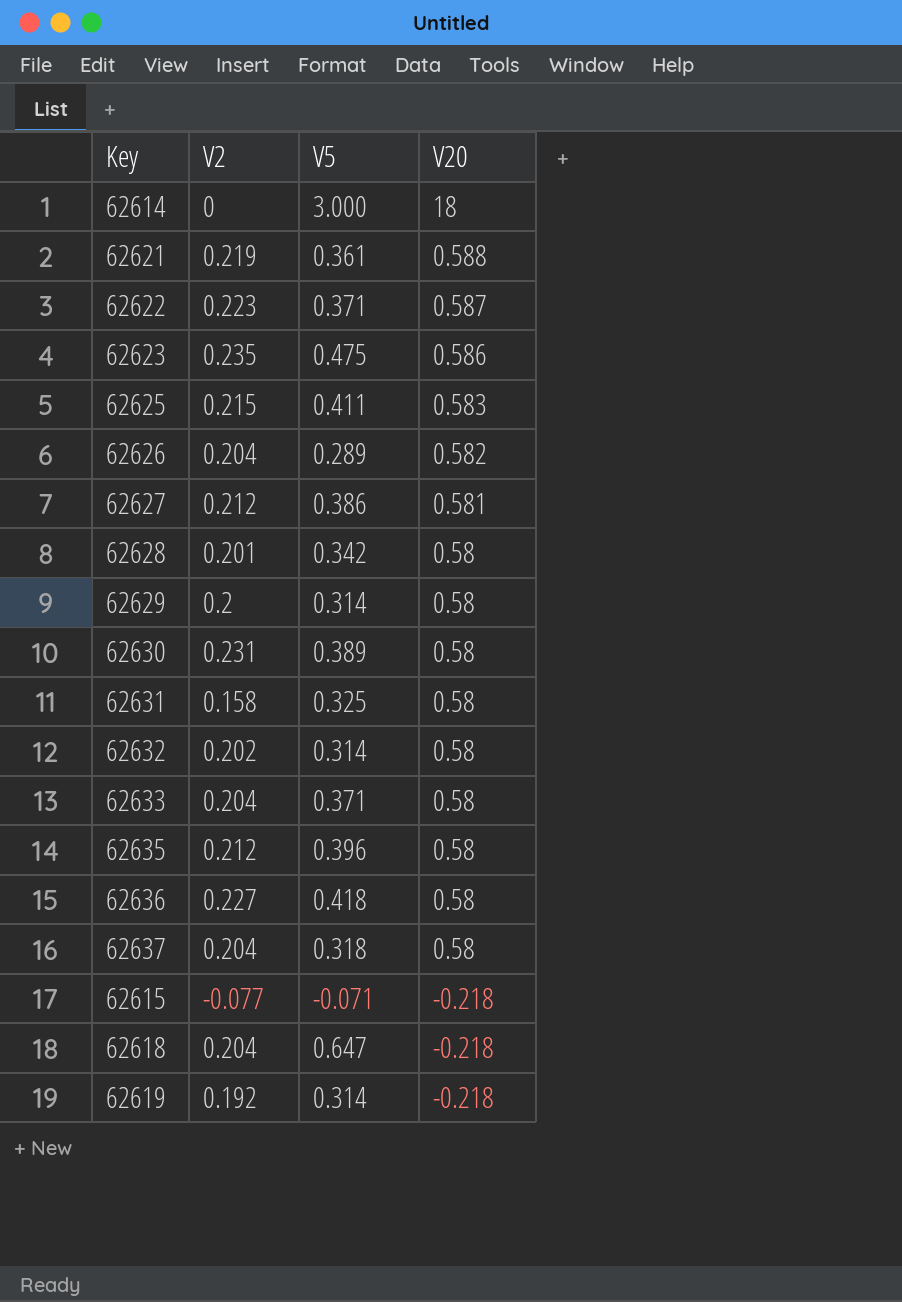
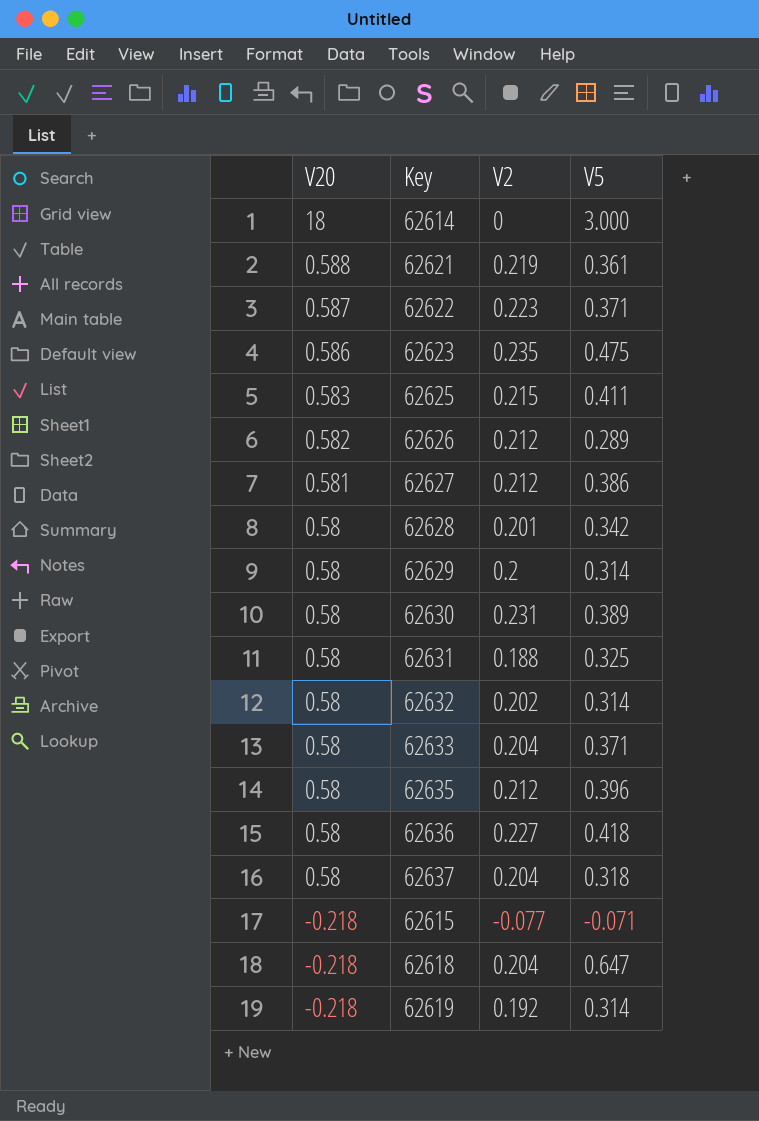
column V20 | position: 4 -> 1
62626 | V2: 0.204 -> 0.212
62631 | V2: 0.158 -> 0.188

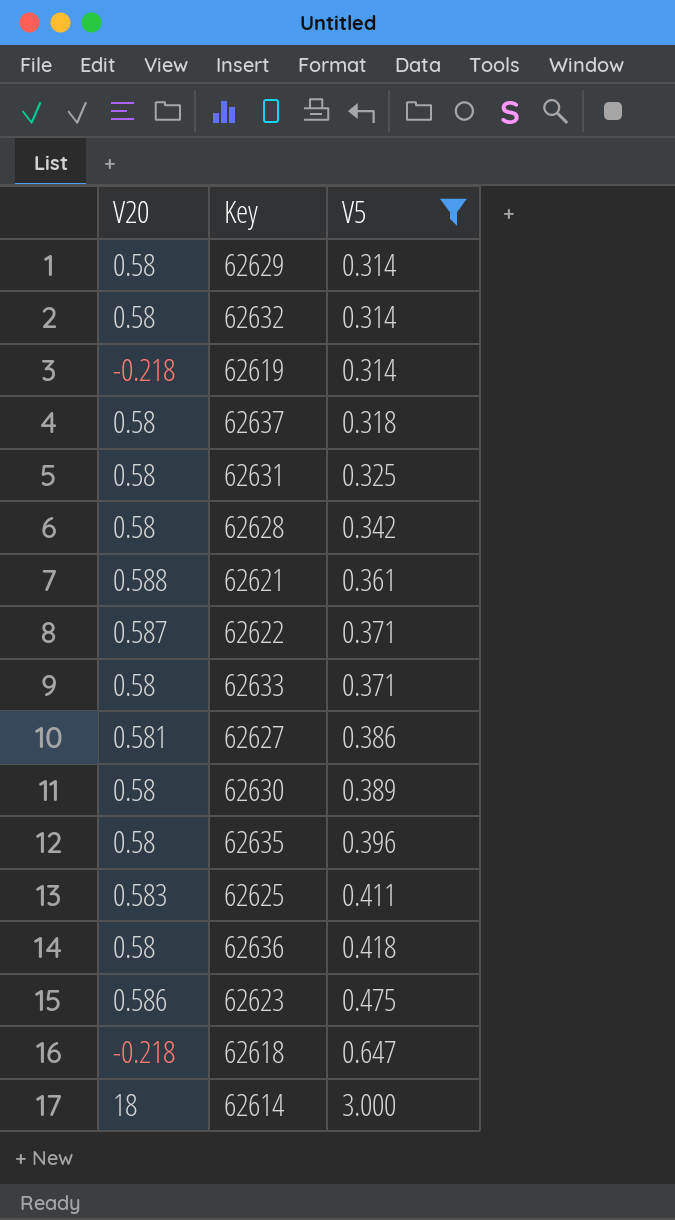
filter: none -> V5 >= 0.314
row order: V20 descending -> V5 ascending
column V2 | position: 3 -> none

